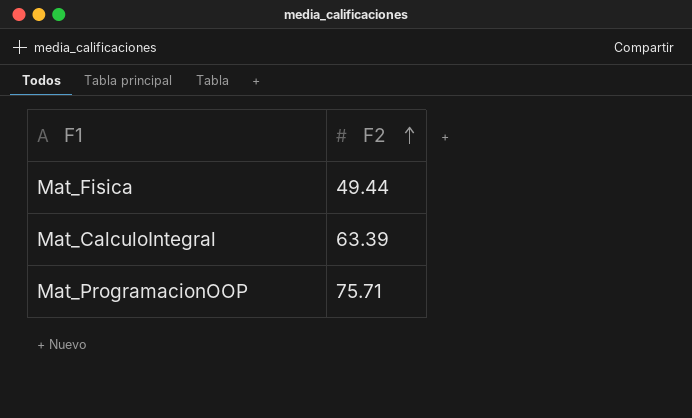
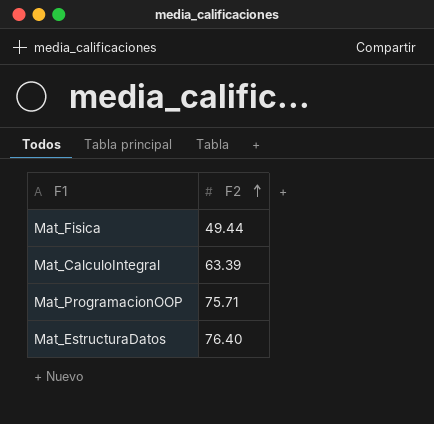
row Mat_EstructuraDatos: none -> 76.40

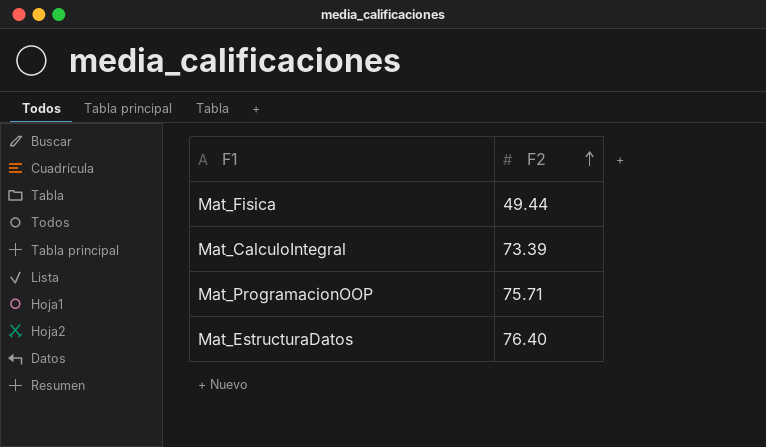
Mat_CalculoIntegral | F2: 63.39 -> 73.39

